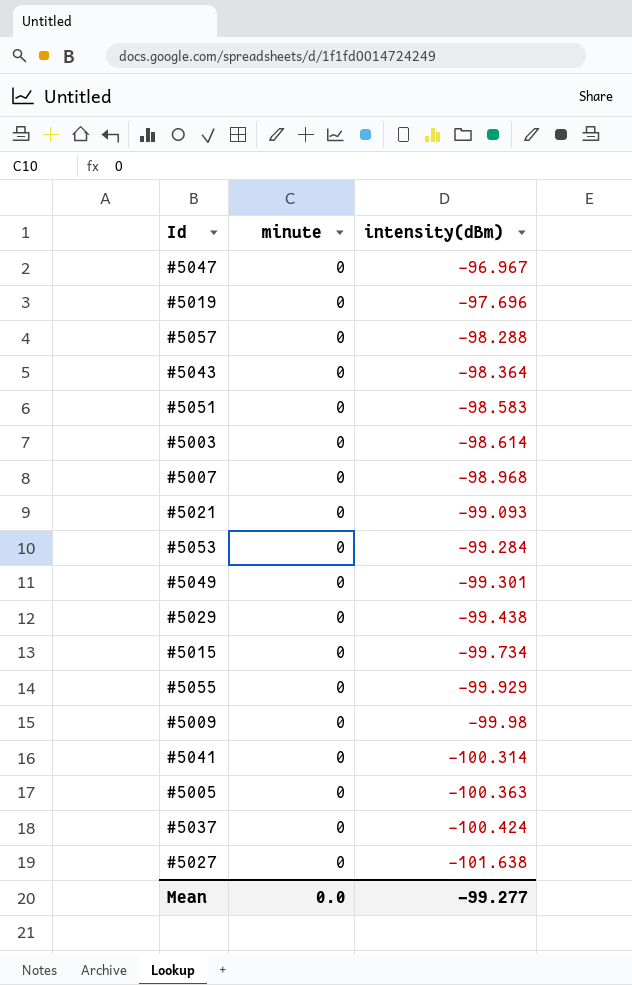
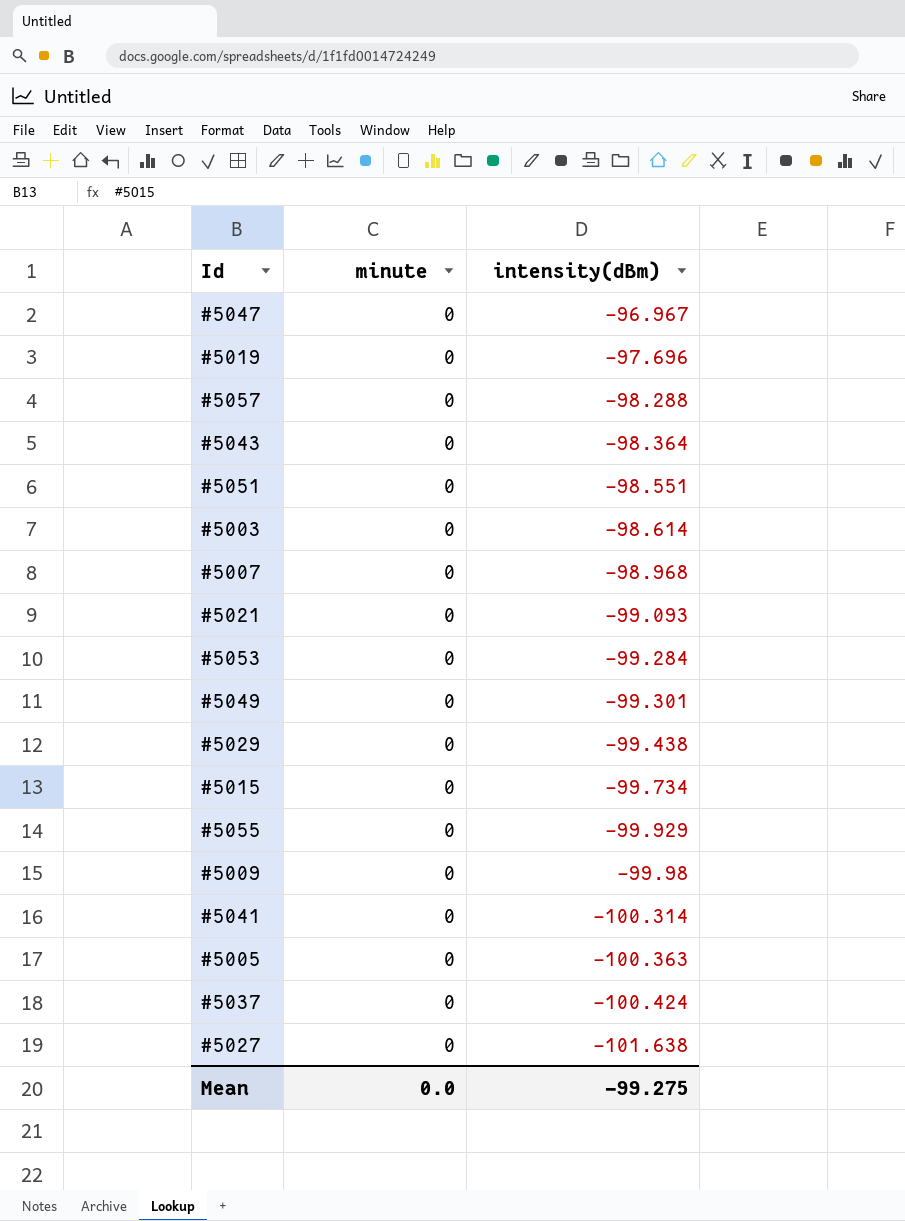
#5051 | intensity(dBm): -98.583 -> -98.551
Mean | intensity(dBm): -99.277 -> -99.275

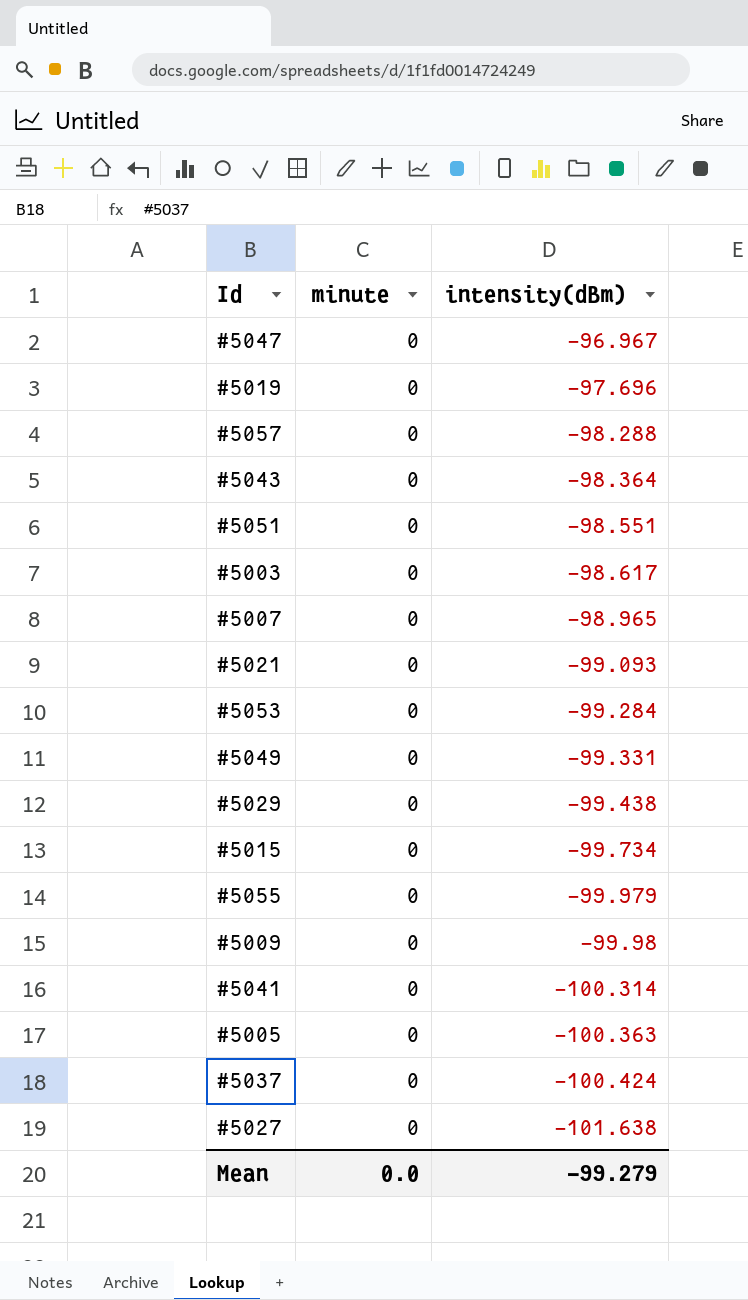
#5003 | intensity(dBm): -98.614 -> -98.617
#5007 | intensity(dBm): -98.968 -> -98.965
#5049 | intensity(dBm): -99.301 -> -99.331
#5055 | intensity(dBm): -99.929 -> -99.979
Mean | intensity(dBm): -99.275 -> -99.279

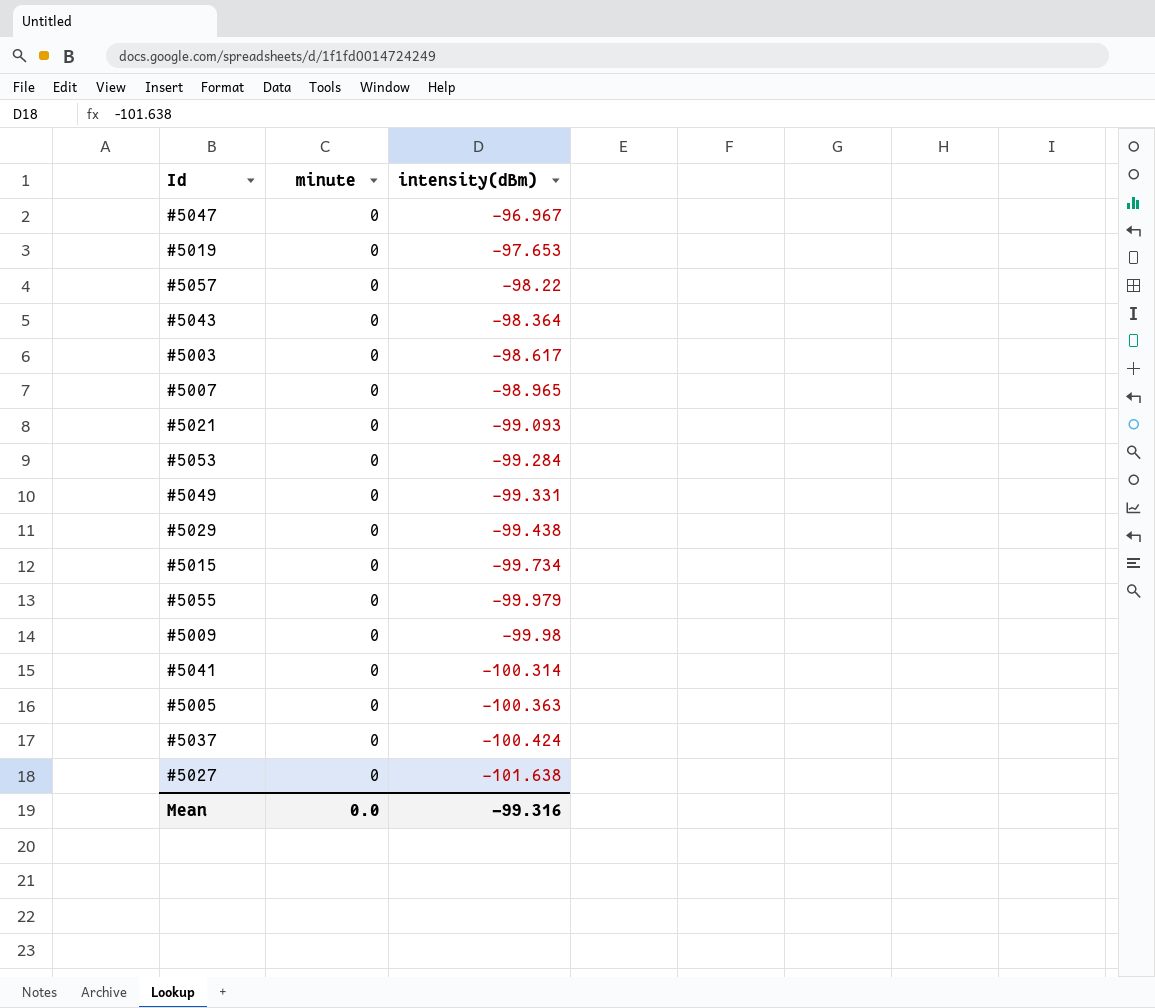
row #5051: 0 | -98.551 -> none
#5019 | intensity(dBm): -97.696 -> -97.653
#5057 | intensity(dBm): -98.288 -> -98.22
Mean | intensity(dBm): -99.279 -> -99.316

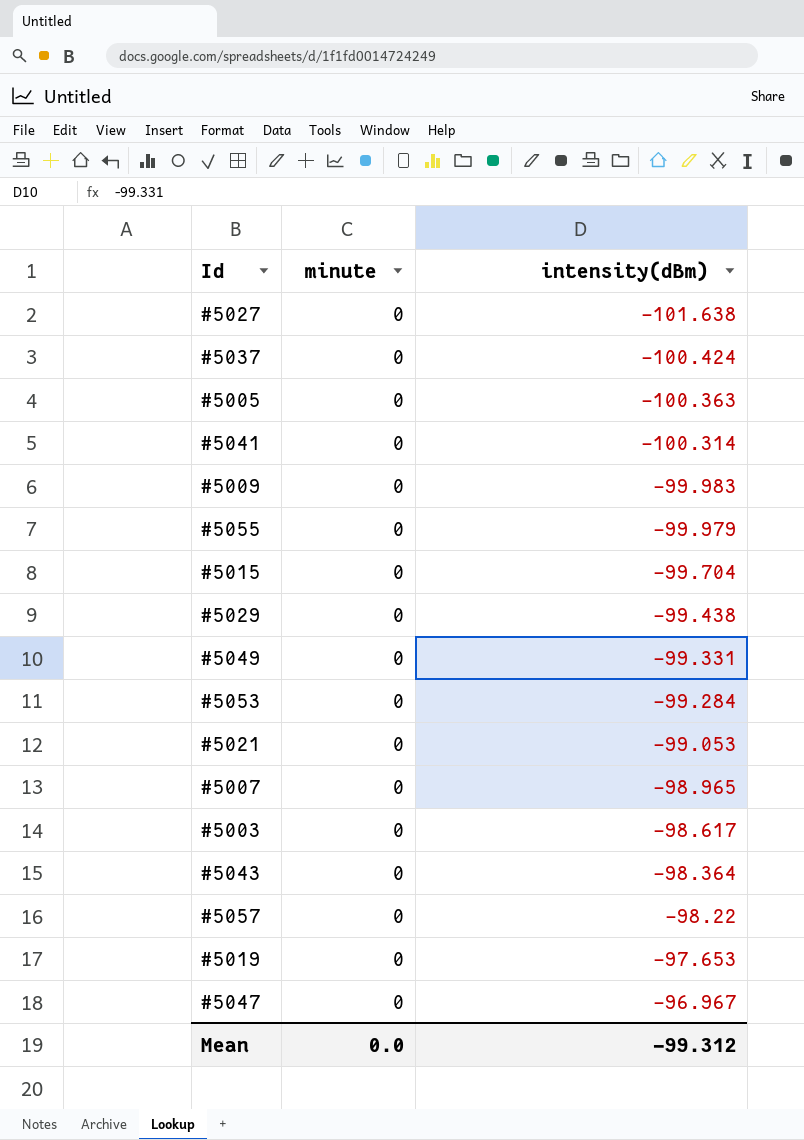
row order: intensity(dBm) descending -> intensity(dBm) ascending
#5009 | intensity(dBm): -99.98 -> -99.983
#5015 | intensity(dBm): -99.734 -> -99.704
#5021 | intensity(dBm): -99.093 -> -99.053
Mean | intensity(dBm): -99.316 -> -99.312

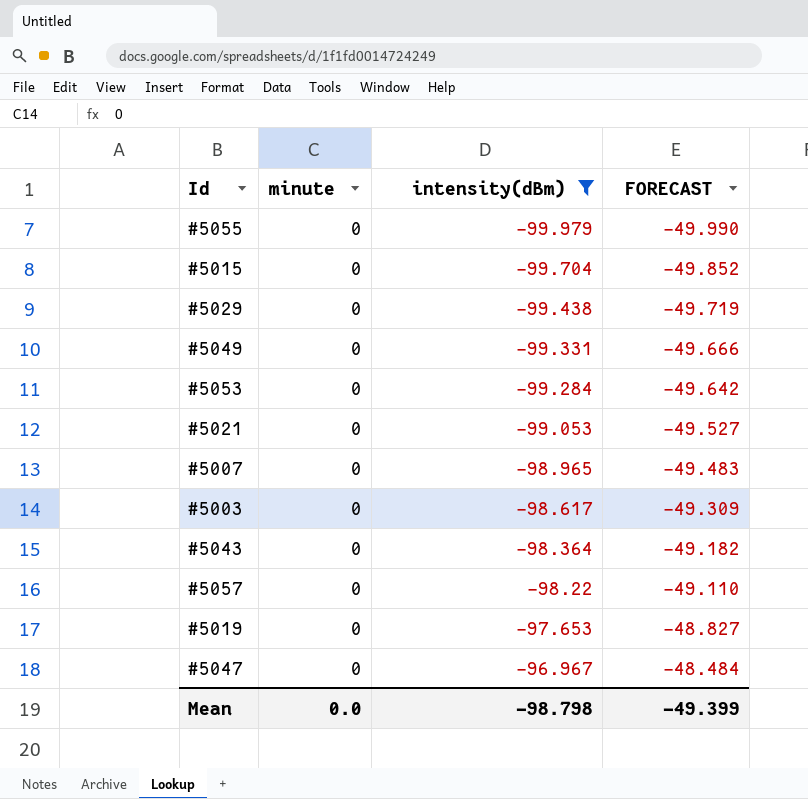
filter: none -> intensity(dBm) >= -99.979
column FORECAST | formula: none -> [intensity(dBm)] * 0.5
Mean | intensity(dBm): -99.312 -> -98.798

